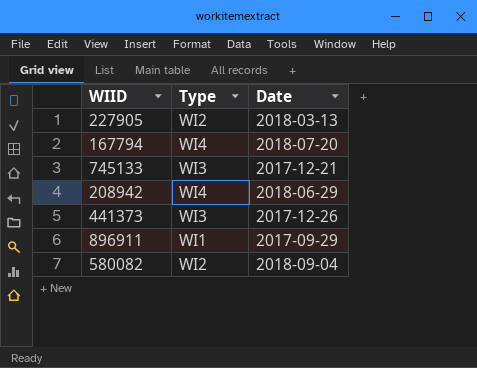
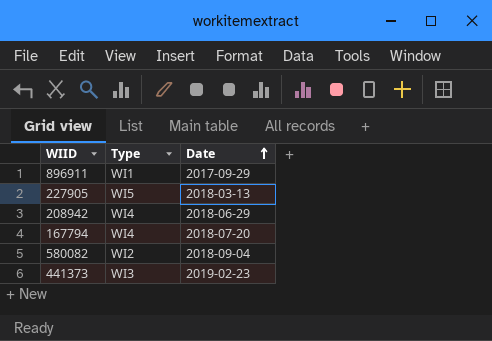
row order: none -> Date ascending
row 745133: WI3 | 2017-12-21 -> none
227905 | Type: WI2 -> WI5
441373 | Date: 2017-12-26 -> 2019-02-23

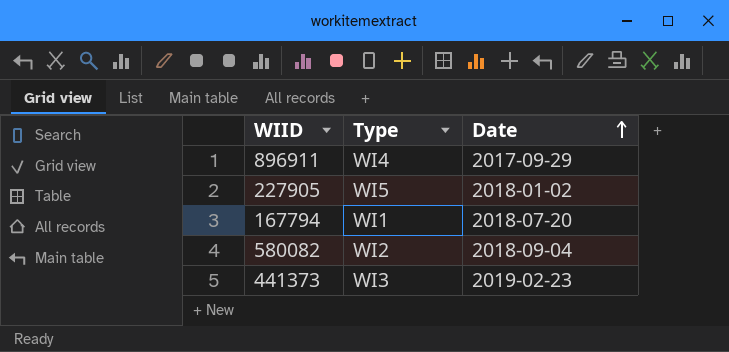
row 208942: WI4 | 2018-06-29 -> none
896911 | Type: WI1 -> WI4
227905 | Date: 2018-03-13 -> 2018-01-02
167794 | Type: WI4 -> WI1

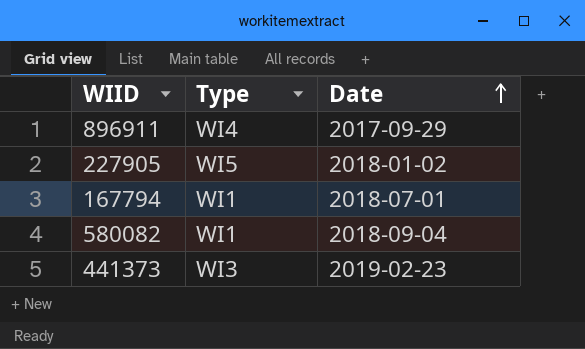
167794 | Date: 2018-07-20 -> 2018-07-01
580082 | Type: WI2 -> WI1

